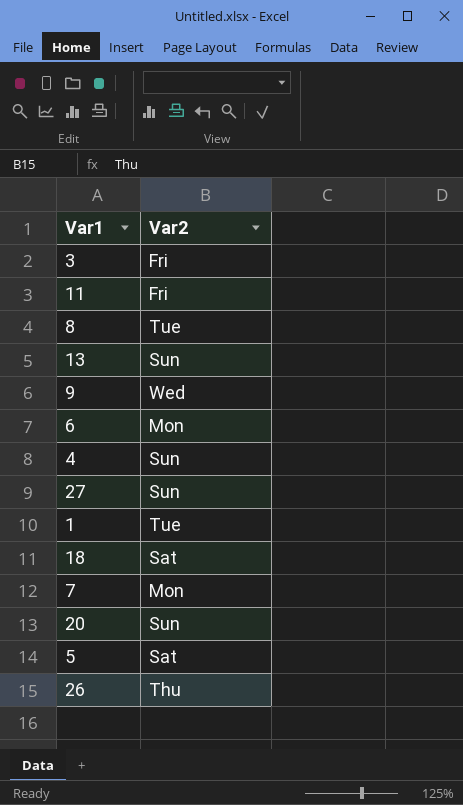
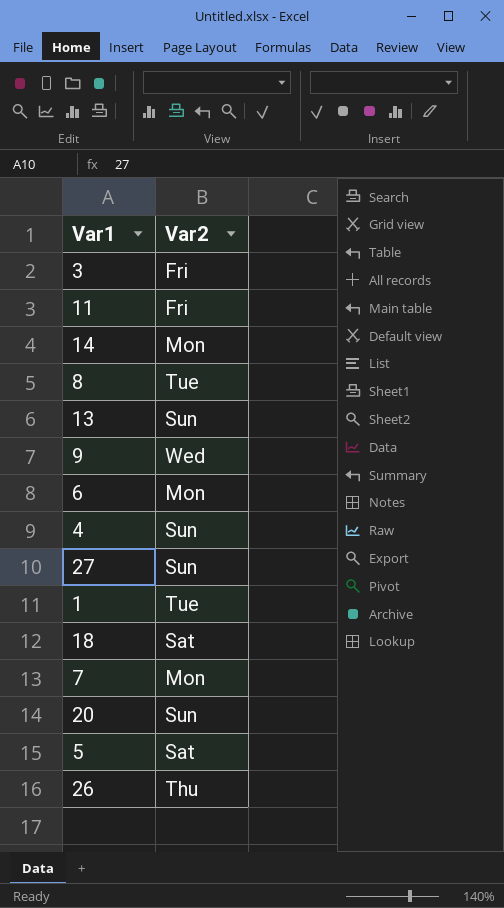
row 14: none -> Mon

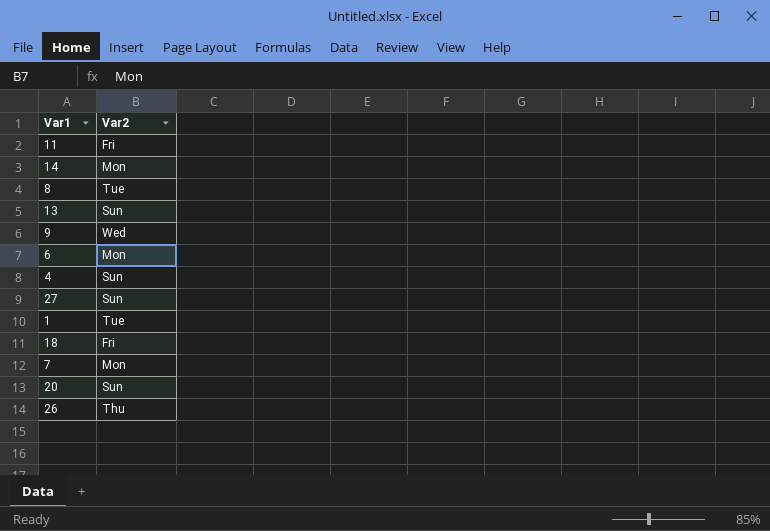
row 3: Fri -> none
row 5: Sat -> none
18 | Var2: Sat -> Fri

